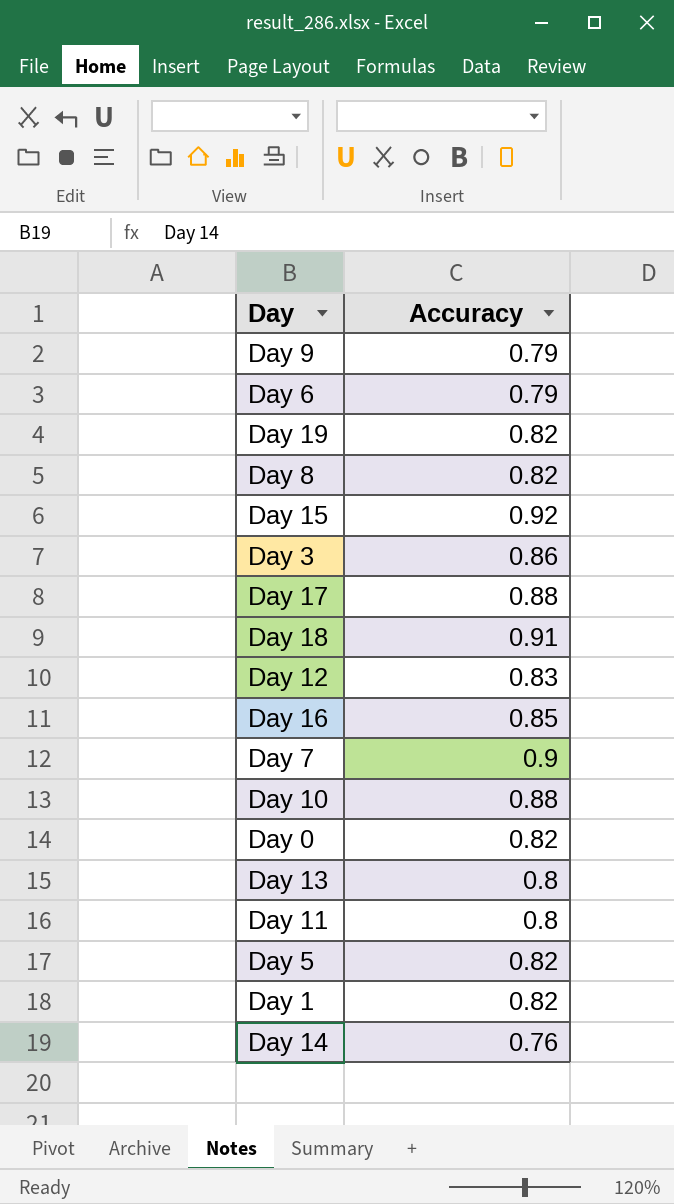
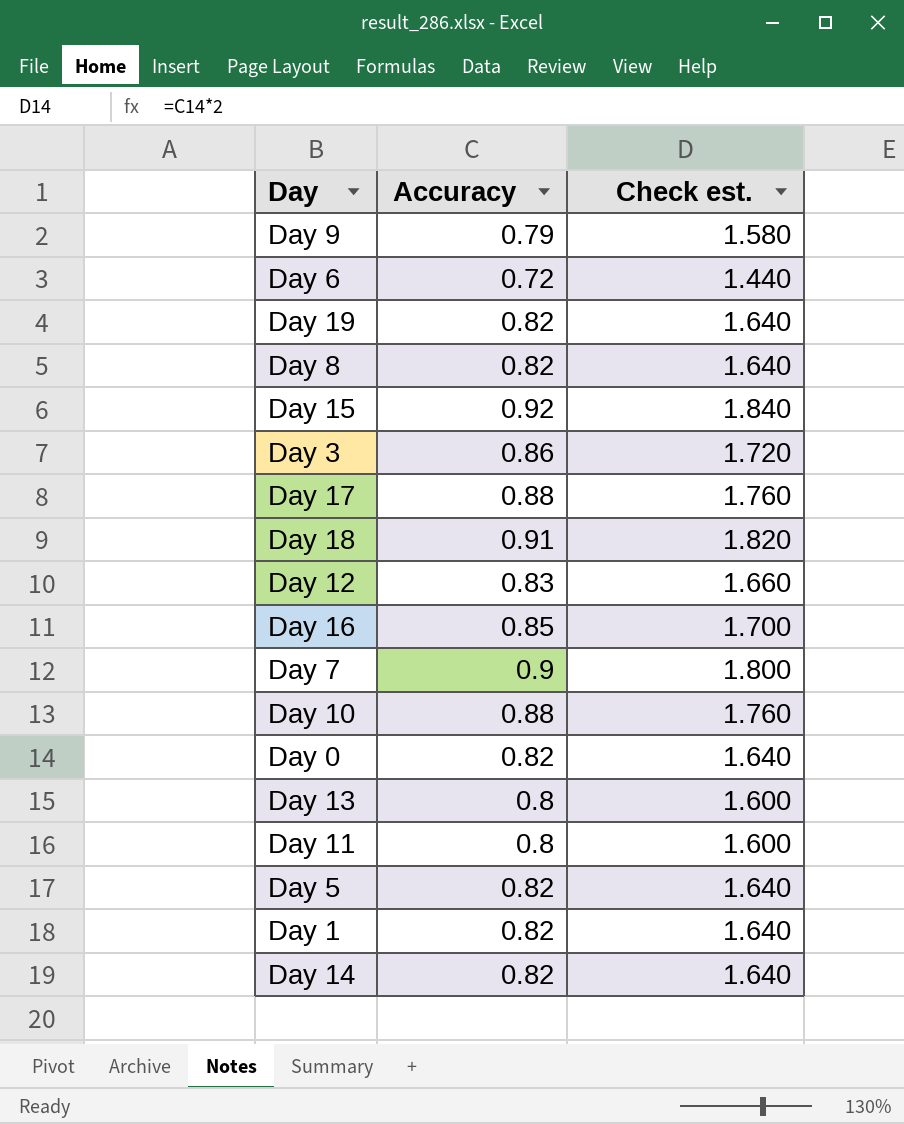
column Check est. | formula: none -> [Accuracy] * 2
Day 6 | Accuracy: 0.79 -> 0.72
Day 14 | Accuracy: 0.76 -> 0.82

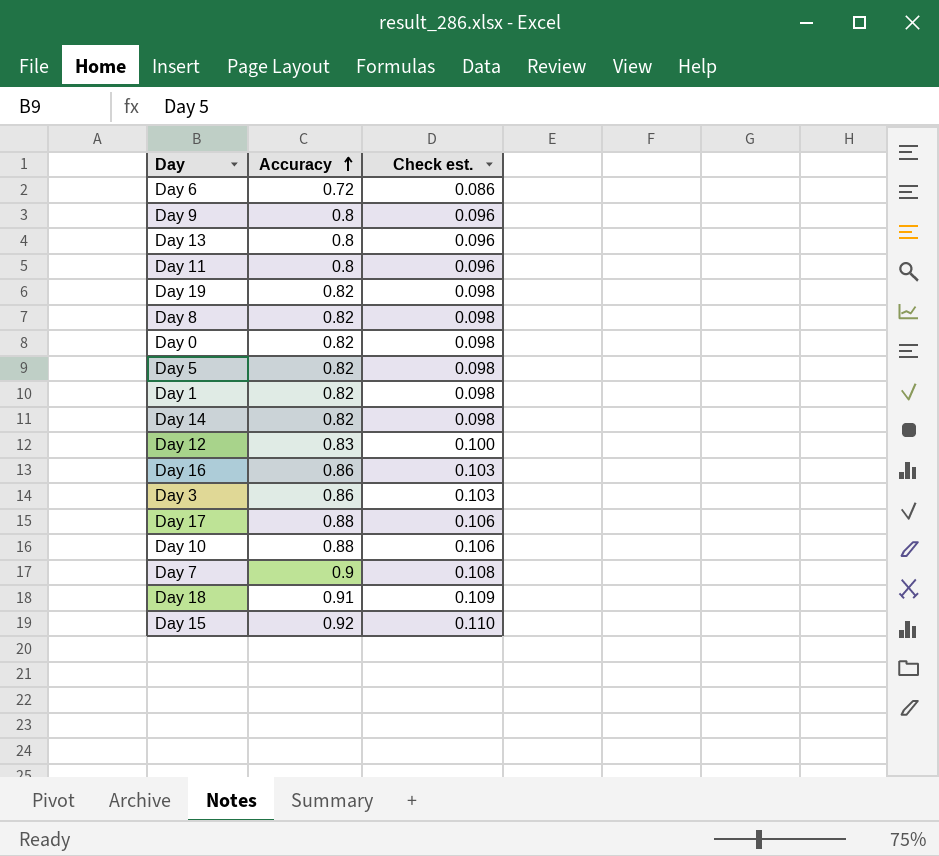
row order: none -> Accuracy ascending
column Check est. | formula: [Accuracy] * 2 -> [Accuracy] * 0.12
Day 9 | Accuracy: 0.79 -> 0.8
Day 16 | Accuracy: 0.85 -> 0.86

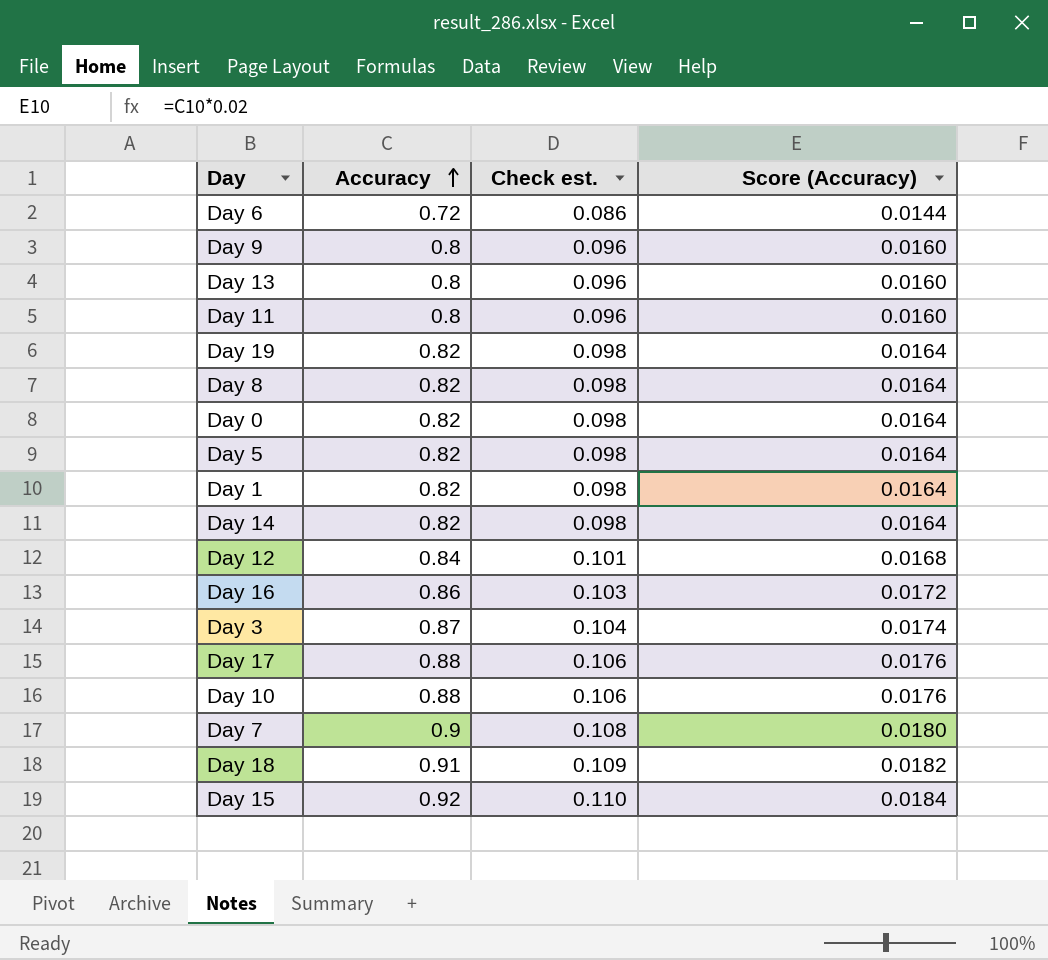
column Score (Accuracy) | formula: none -> [Accuracy] * 0.02
Day 12 | Accuracy: 0.83 -> 0.84
Day 12 | Check est.: 0.100 -> 0.101
Day 3 | Accuracy: 0.86 -> 0.87
Day 3 | Check est.: 0.103 -> 0.104

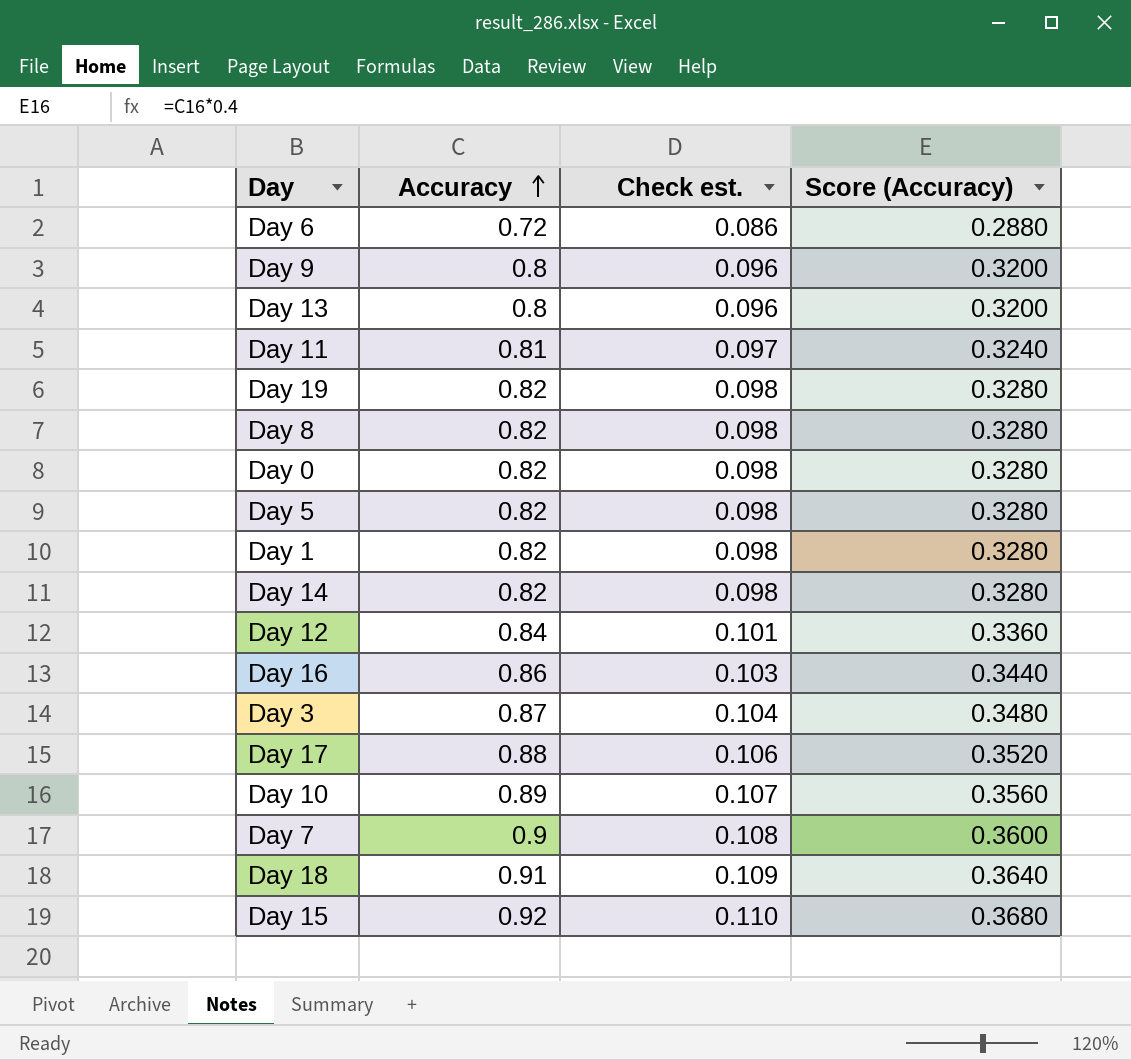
column Score (Accuracy) | formula: [Accuracy] * 0.02 -> [Accuracy] * 0.4
Day 11 | Accuracy: 0.8 -> 0.81
Day 11 | Check est.: 0.096 -> 0.097
Day 10 | Accuracy: 0.88 -> 0.89
Day 10 | Check est.: 0.106 -> 0.107

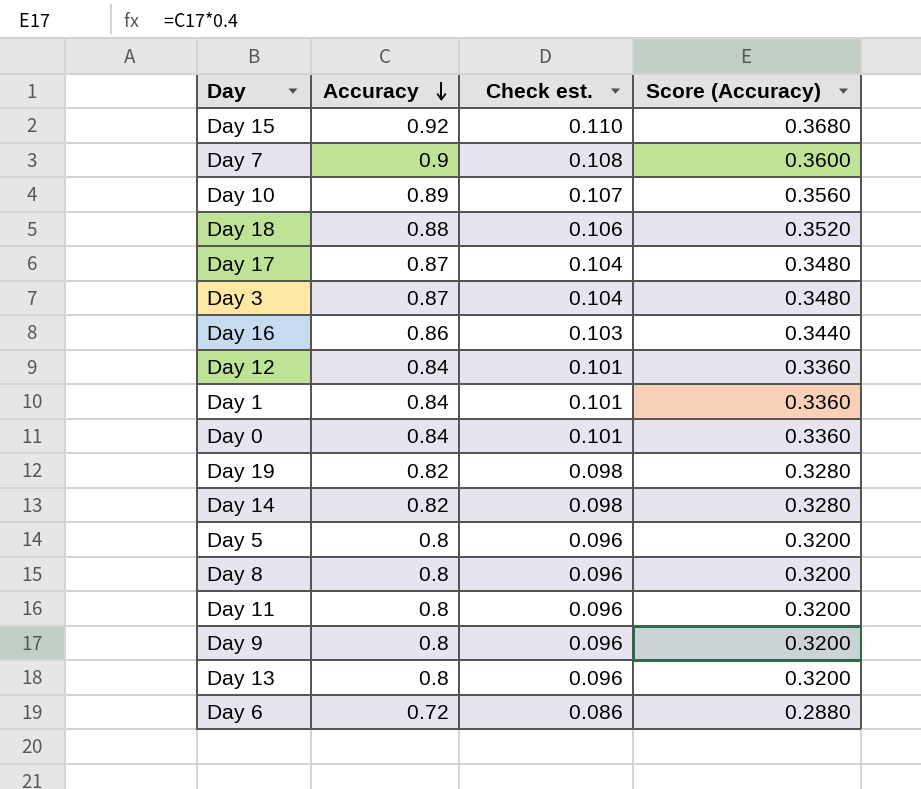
row order: Accuracy ascending -> Accuracy descending
Day 18 | Accuracy: 0.91 -> 0.88
Day 18 | Check est.: 0.109 -> 0.106
Day 18 | Score (Accuracy): 0.3640 -> 0.3520
Day 17 | Accuracy: 0.88 -> 0.87
Day 17 | Check est.: 0.106 -> 0.104
Day 17 | Score (Accuracy): 0.3520 -> 0.3480
Day 1 | Accuracy: 0.82 -> 0.84
Day 1 | Check est.: 0.098 -> 0.101
Day 1 | Score (Accuracy): 0.3280 -> 0.3360
Day 0 | Accuracy: 0.82 -> 0.84
Day 0 | Check est.: 0.098 -> 0.101
Day 0 | Score (Accuracy): 0.3280 -> 0.3360
Day 5 | Accuracy: 0.82 -> 0.8
Day 5 | Check est.: 0.098 -> 0.096
Day 5 | Score (Accuracy): 0.3280 -> 0.3200
Day 8 | Accuracy: 0.82 -> 0.8
Day 8 | Check est.: 0.098 -> 0.096
Day 8 | Score (Accuracy): 0.3280 -> 0.3200
Day 11 | Accuracy: 0.81 -> 0.8
Day 11 | Check est.: 0.097 -> 0.096
Day 11 | Score (Accuracy): 0.3240 -> 0.3200

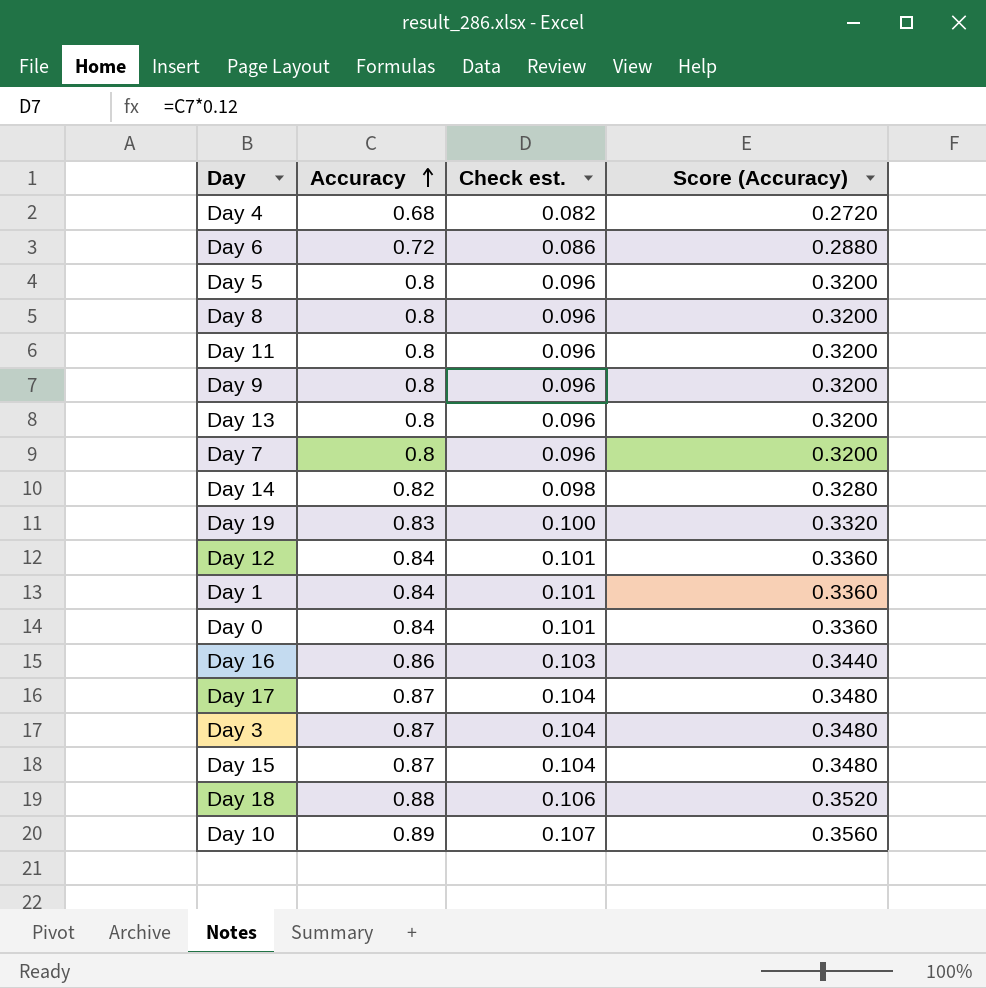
row order: Accuracy descending -> Accuracy ascending
row Day 4: none -> 0.68 | 0.082 | 0.2720
Day 7 | Accuracy: 0.9 -> 0.8
Day 7 | Check est.: 0.108 -> 0.096
Day 7 | Score (Accuracy): 0.3600 -> 0.3200
Day 19 | Accuracy: 0.82 -> 0.83
Day 19 | Check est.: 0.098 -> 0.100
Day 19 | Score (Accuracy): 0.3280 -> 0.3320
Day 15 | Accuracy: 0.92 -> 0.87
Day 15 | Check est.: 0.110 -> 0.104
Day 15 | Score (Accuracy): 0.3680 -> 0.3480

